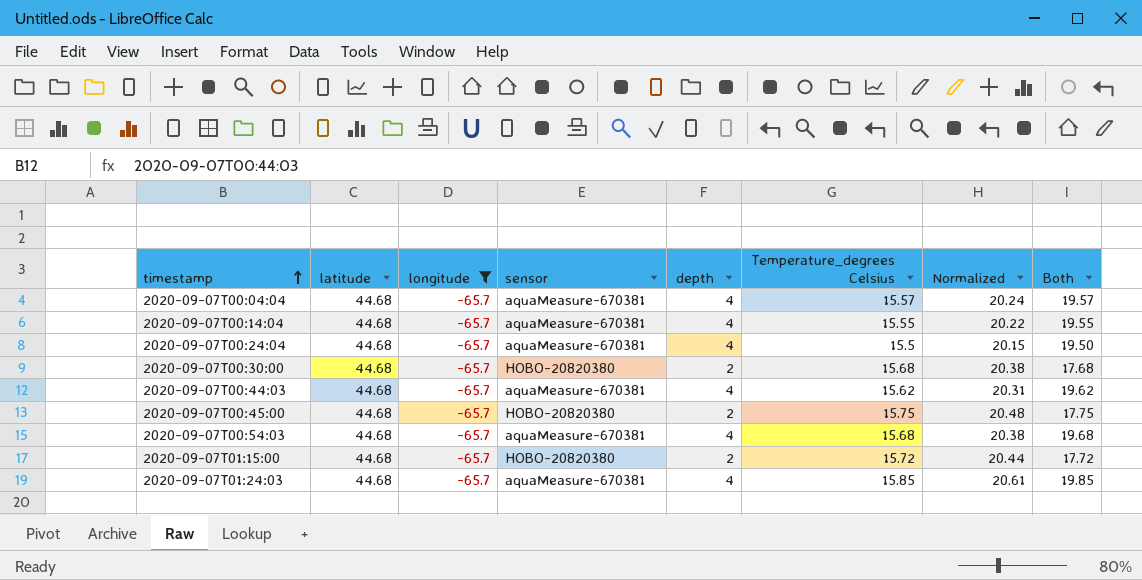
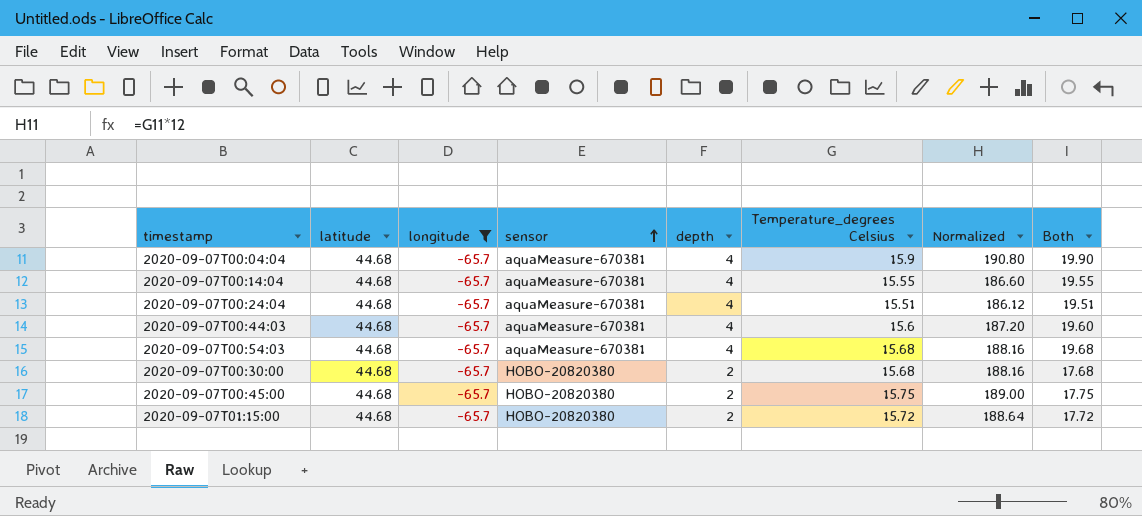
row order: timestamp ascending -> sensor ascending
column Normalized | formula: [Temperature_degrees Celsius] * 1.3 -> [Temperature_degrees Celsius] * 12
row 2020-09-07T01:24:03: 44.68 | -65.7 | aquaMeasure-670381 | 4 | 15.85 | 20.61 | 19.85 -> none
2020-09-07T00:04:04 | Temperature_degrees Celsius: 15.57 -> 15.9
2020-09-07T00:04:04 | Both: 19.57 -> 19.90
2020-09-07T00:24:04 | Temperature_degrees Celsius: 15.5 -> 15.51
2020-09-07T00:24:04 | Both: 19.50 -> 19.51
2020-09-07T00:44:03 | Temperature_degrees Celsius: 15.62 -> 15.6
2020-09-07T00:44:03 | Both: 19.62 -> 19.60

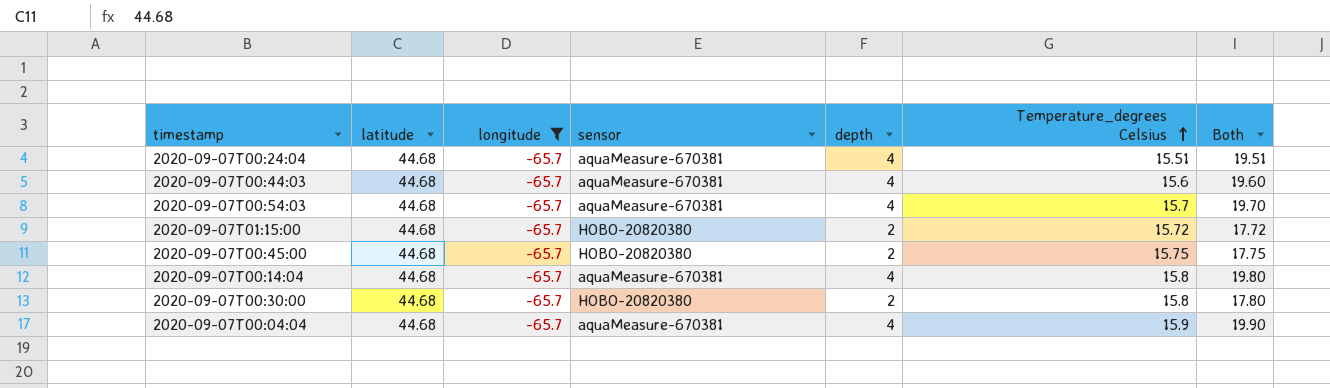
row order: sensor ascending -> Temperature_degrees Celsius ascending
column Normalized | formula: [Temperature_degrees Celsius] * 12 -> none
2020-09-07T00:54:03 | Temperature_degrees Celsius: 15.68 -> 15.7
2020-09-07T00:54:03 | Both: 19.68 -> 19.70
2020-09-07T00:14:04 | Temperature_degrees Celsius: 15.55 -> 15.8
2020-09-07T00:14:04 | Both: 19.55 -> 19.80
2020-09-07T00:30:00 | Temperature_degrees Celsius: 15.68 -> 15.8
2020-09-07T00:30:00 | Both: 17.68 -> 17.80

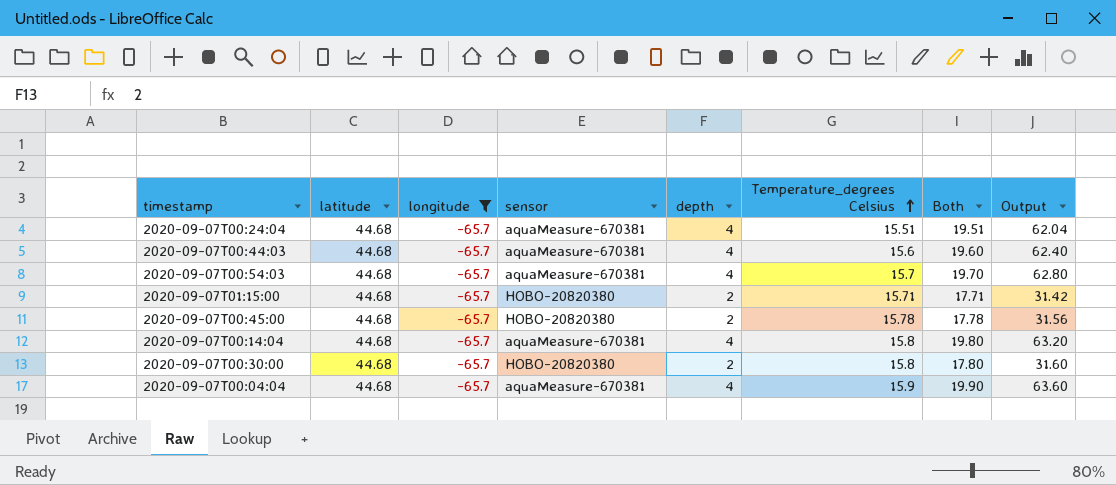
column Output | formula: none -> [depth] * [Temperature_degrees Celsius]
2020-09-07T01:15:00 | Temperature_degrees Celsius: 15.72 -> 15.71
2020-09-07T01:15:00 | Both: 17.72 -> 17.71
2020-09-07T00:45:00 | Temperature_degrees Celsius: 15.75 -> 15.78
2020-09-07T00:45:00 | Both: 17.75 -> 17.78

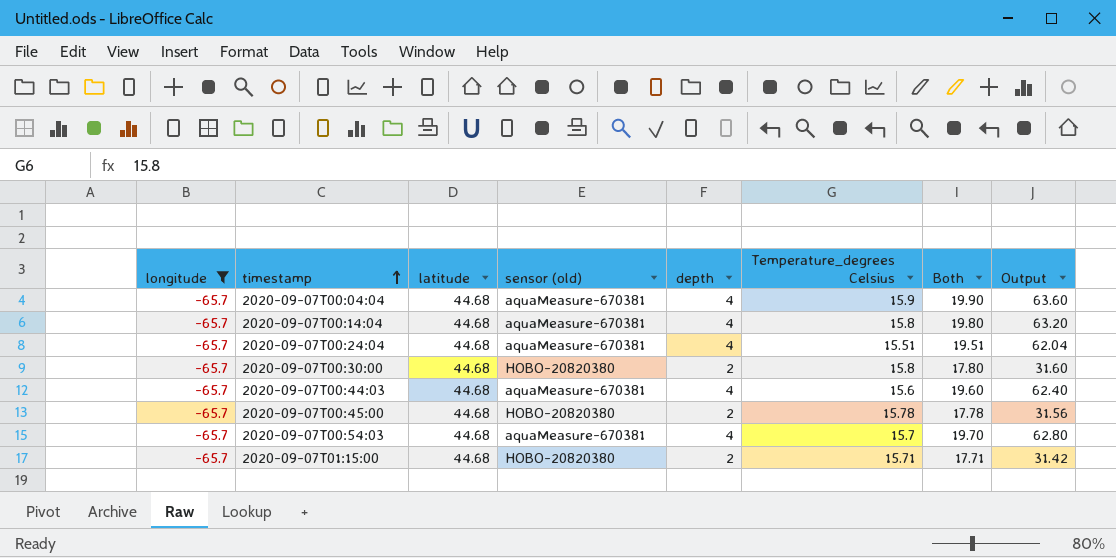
row order: Temperature_degrees Celsius ascending -> timestamp ascending
column longitude | position: 3 -> 1
column name: sensor -> sensor (old)

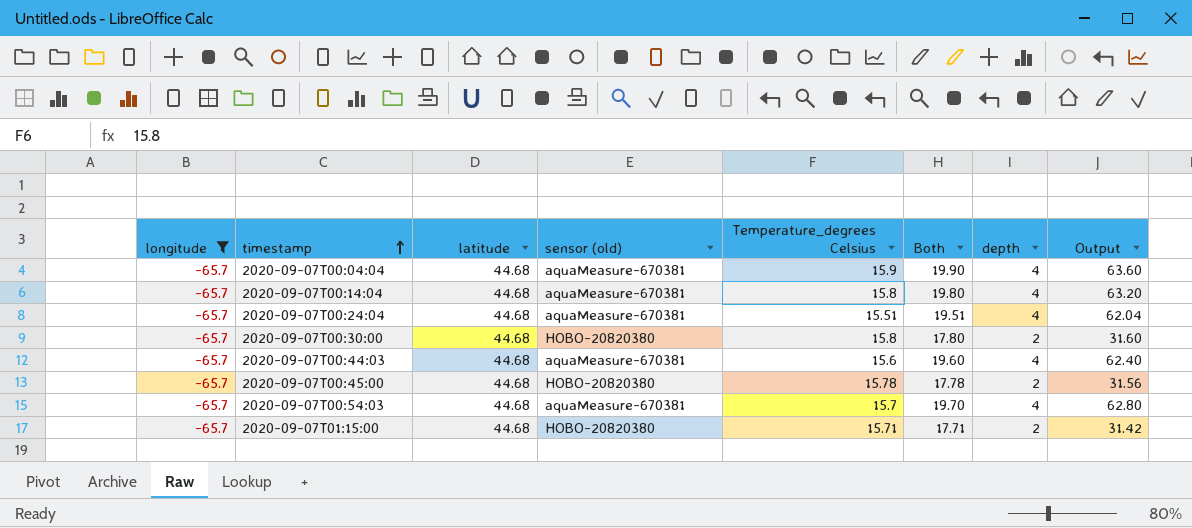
column depth | position: 5 -> 7

